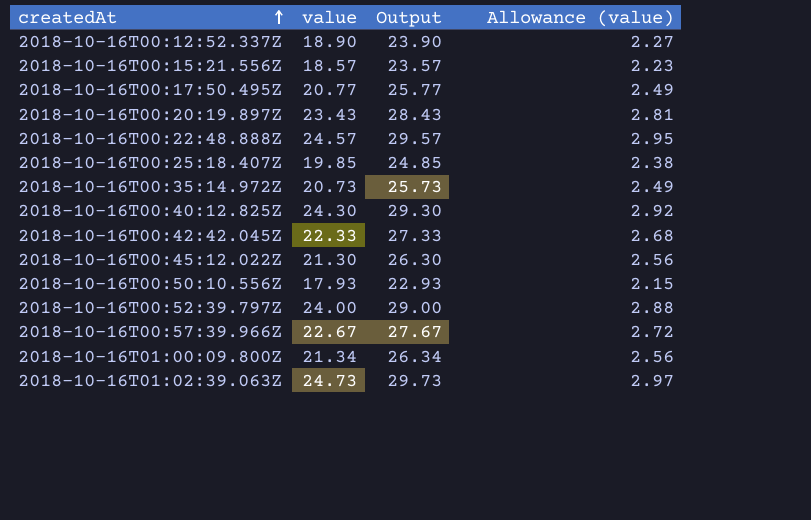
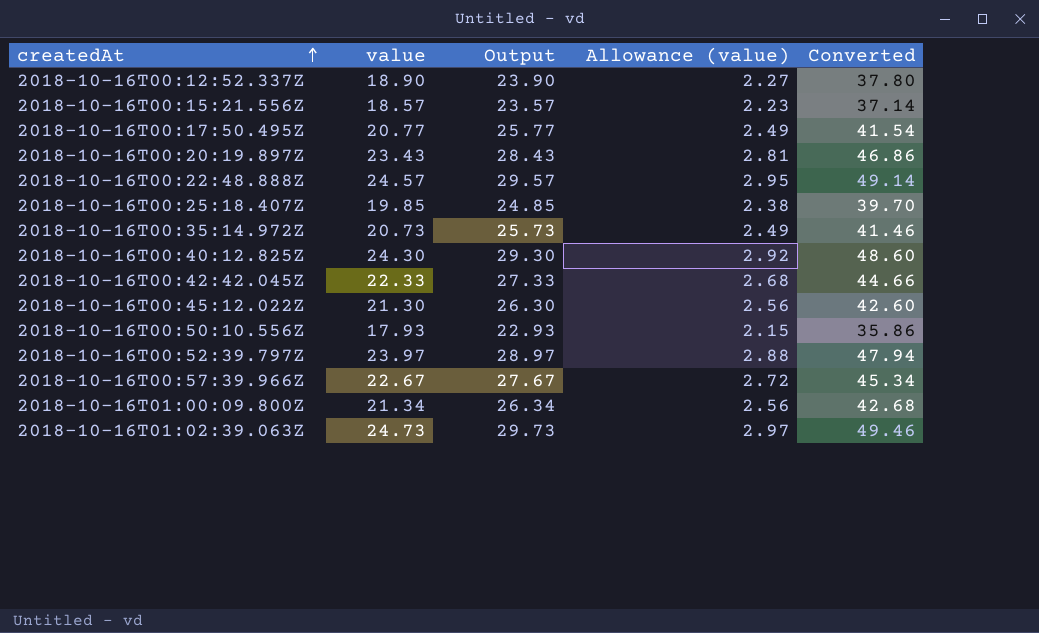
column Converted | formula: none -> [value] * 2
2018-10-16T00:52:39.797Z | value: 24.00 -> 23.97
2018-10-16T00:52:39.797Z | Output: 29.00 -> 28.97

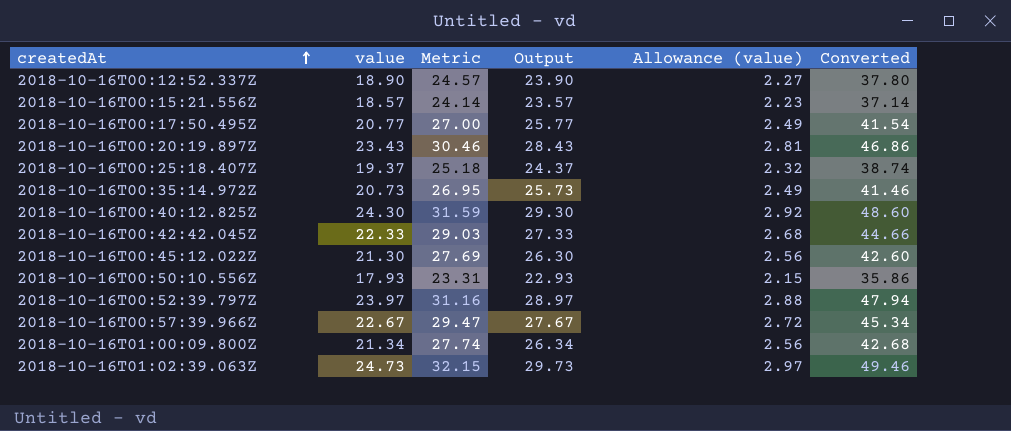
column Metric | formula: none -> [value] * 1.3
row 2018-10-16T00:22:48.888Z: 24.57 | 29.57 | 2.95 | 49.14 -> none
2018-10-16T00:25:18.407Z | value: 19.85 -> 19.37
2018-10-16T00:25:18.407Z | Output: 24.85 -> 24.37
2018-10-16T00:25:18.407Z | Allowance (value): 2.38 -> 2.32
2018-10-16T00:25:18.407Z | Converted: 39.70 -> 38.74

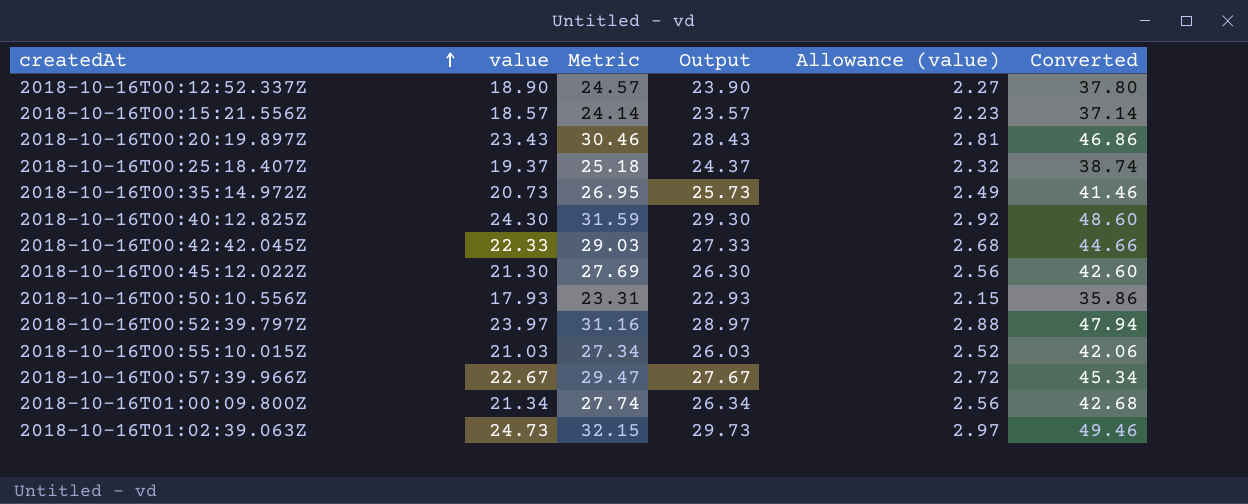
row 2018-10-16T00:17:50.495Z: 20.77 | 27.00 | 25.77 | 2.49 | 41.54 -> none
row 2018-10-16T00:55:10.015Z: none -> 21.03 | 27.34 | 26.03 | 2.52 | 42.06

